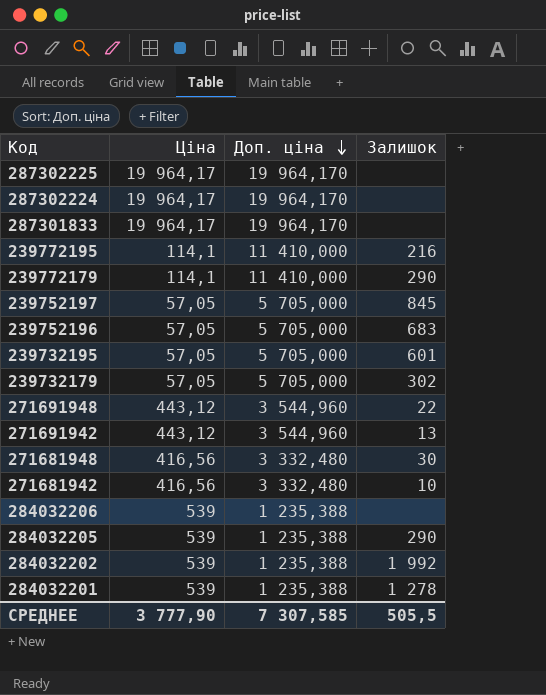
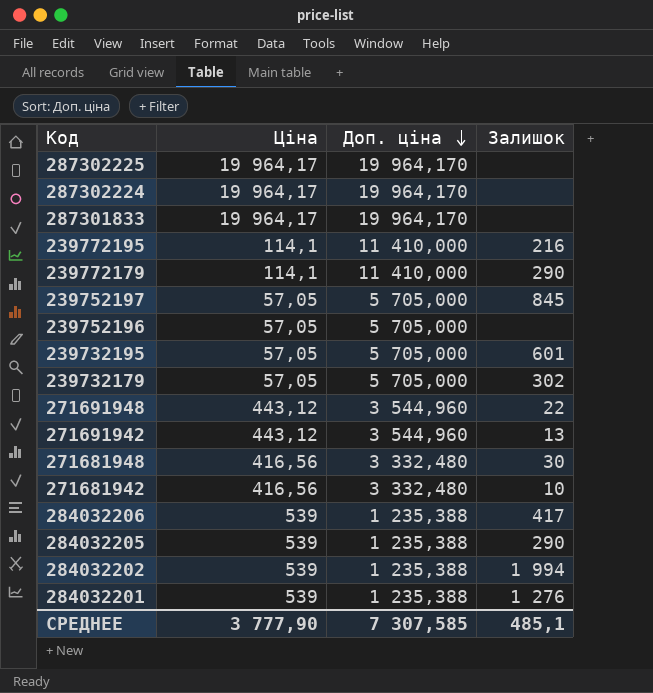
239752196 | Залишок: 683 -> none
284032206 | Залишок: none -> 417
284032202 | Залишок: 1 992 -> 1 994
284032201 | Залишок: 1 278 -> 1 276
СРЕДНЕЕ | Залишок: 505,5 -> 485,1

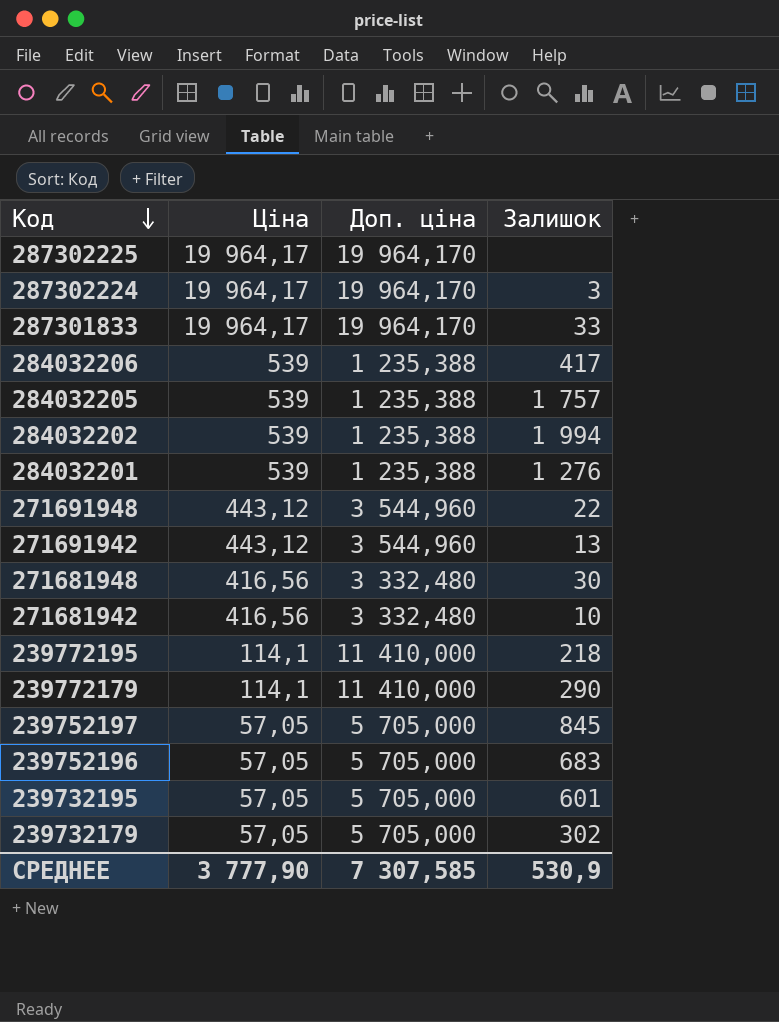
row order: Доп. ціна descending -> Код descending
287302224 | Залишок: none -> 3
287301833 | Залишок: none -> 33
284032205 | Залишок: 290 -> 1 757
239772195 | Залишок: 216 -> 218
239752196 | Залишок: none -> 683
СРЕДНЕЕ | Залишок: 485,1 -> 530,9

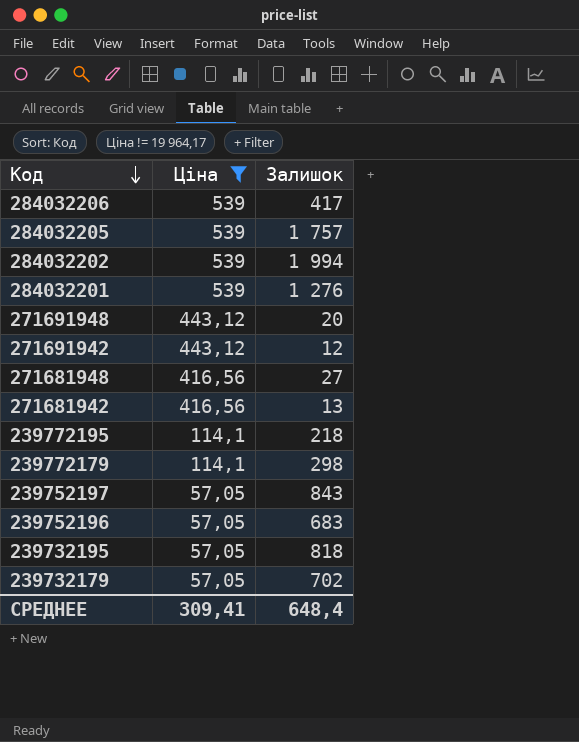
filter: none -> Ціна != 19 964,17
column Доп. ціна | position: 3 -> none
271691948 | Залишок: 22 -> 20
271691942 | Залишок: 13 -> 12
271681948 | Залишок: 30 -> 27
271681942 | Залишок: 10 -> 13
239772179 | Залишок: 290 -> 298
239752197 | Залишок: 845 -> 843
239732195 | Залишок: 601 -> 818
239732179 | Залишок: 302 -> 702
СРЕДНЕЕ | Ціна: 3 777,90 -> 309,41
СРЕДНЕЕ | Залишок: 530,9 -> 648,4

